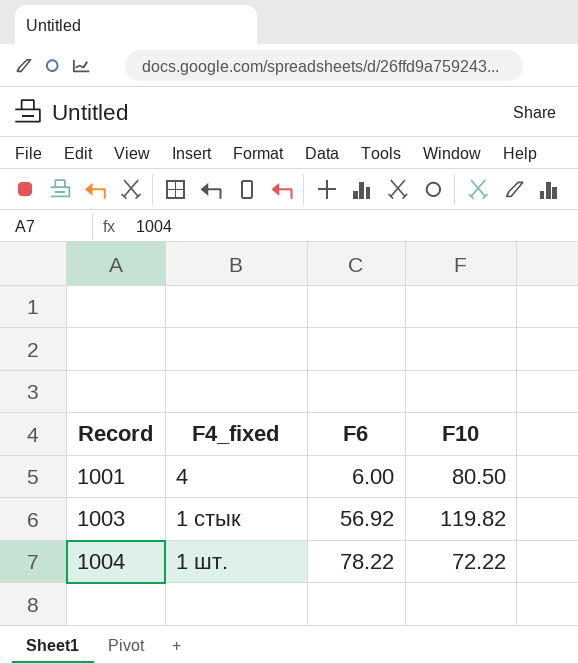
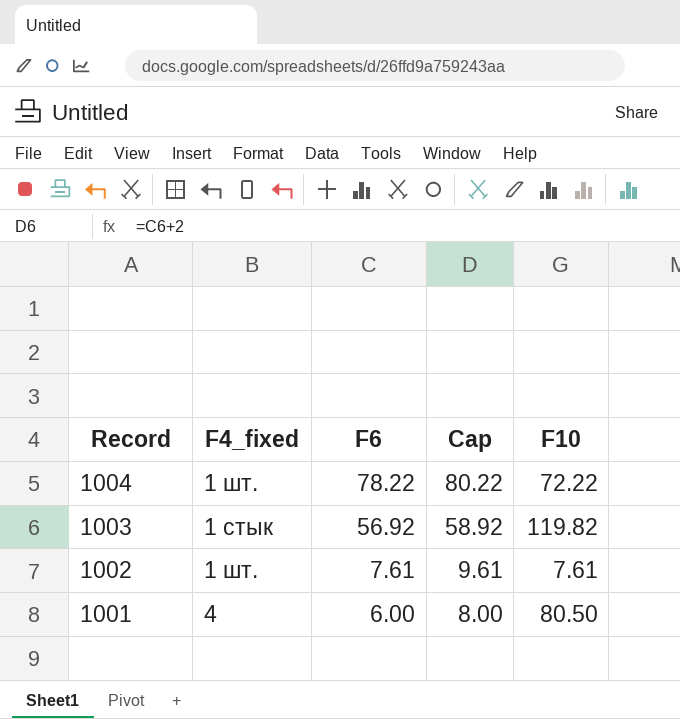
row order: Record ascending -> Record descending
column Cap | formula: none -> [F6] + 2
row 1002: none -> 1 шт. | 7.61 | 9.61 | 7.61

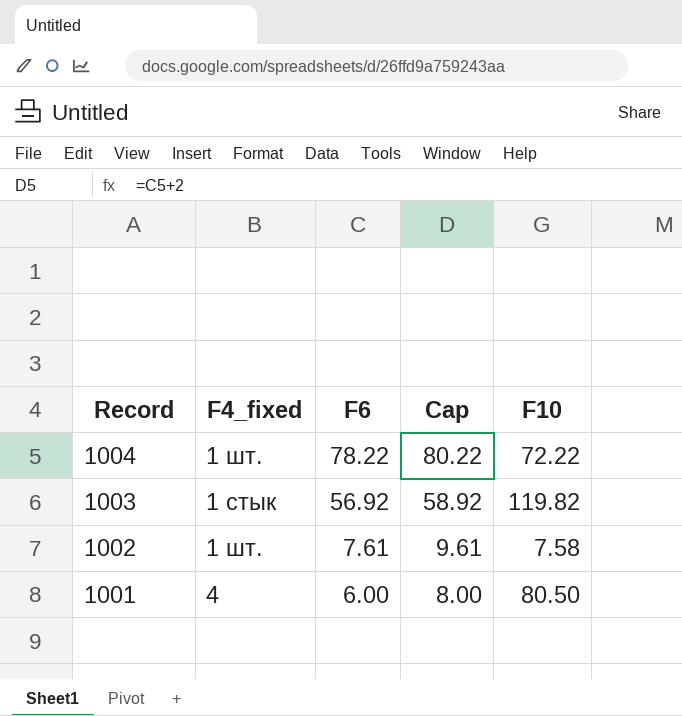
1002 | F10: 7.61 -> 7.58

